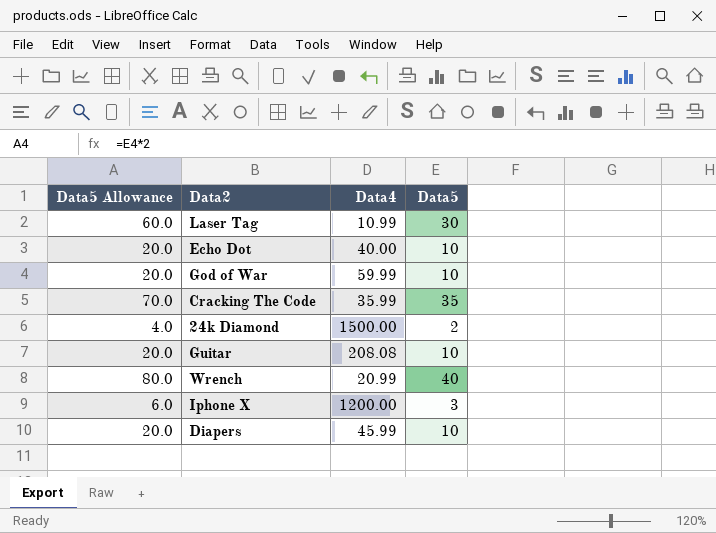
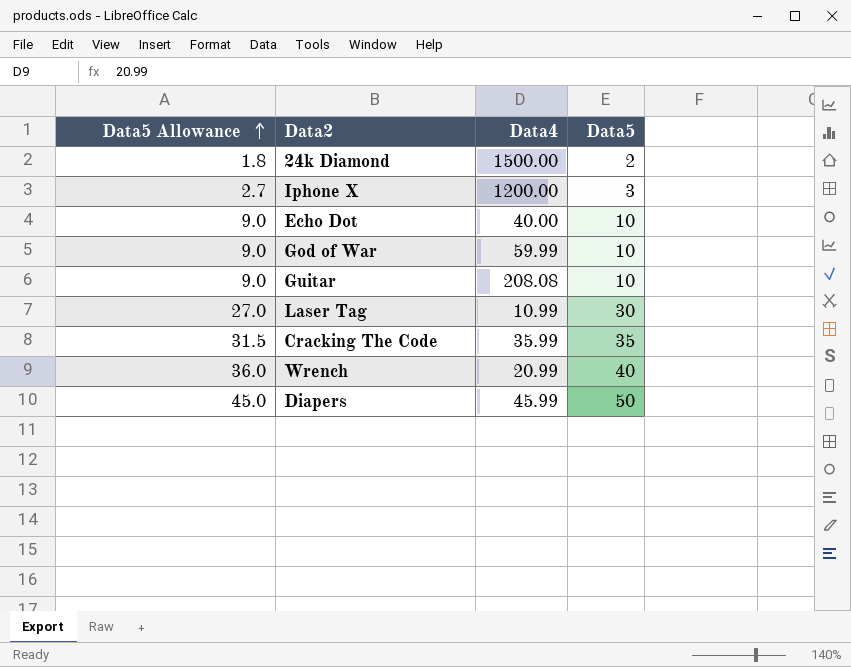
row order: none -> Data5 Allowance ascending
column Data5 Allowance | formula: [Data5] * 2 -> [Data5] * 0.9
Diapers | Data5: 10 -> 50

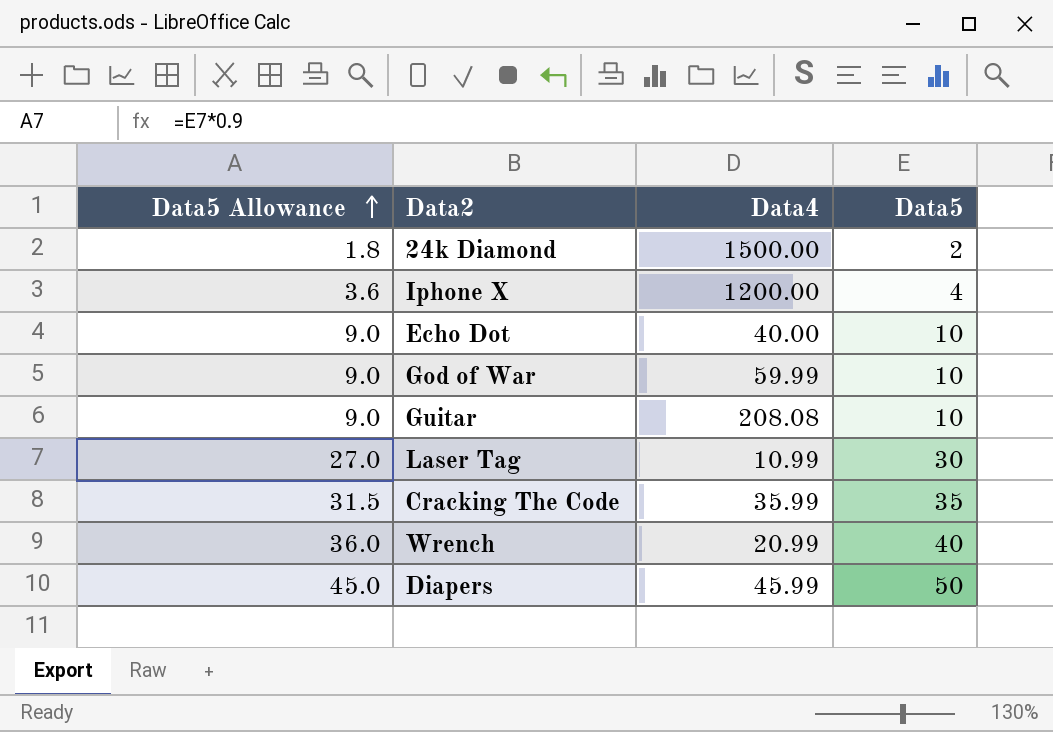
Iphone X | Data5 Allowance: 2.7 -> 3.6
Iphone X | Data5: 3 -> 4

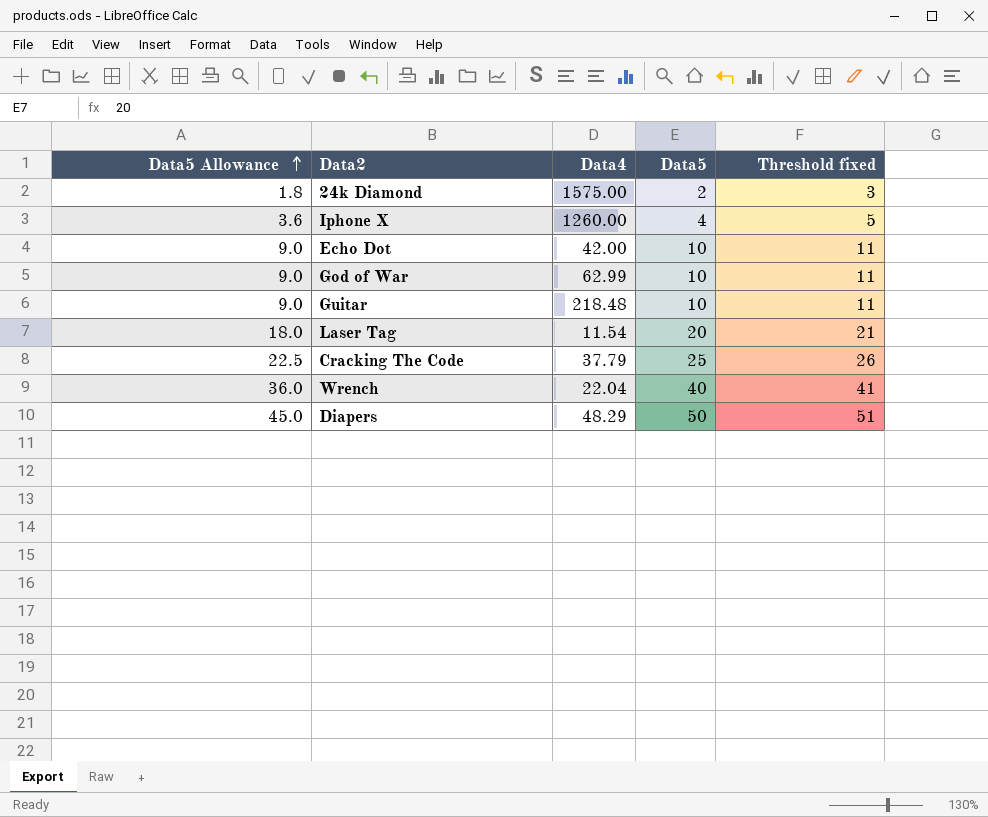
column Threshold fixed | formula: none -> [Data5] + 1
24k Diamond | Data4: 1500.00 -> 1575.00
Iphone X | Data4: 1200.00 -> 1260.00
Echo Dot | Data4: 40.00 -> 42.00
God of War | Data4: 59.99 -> 62.99
Guitar | Data4: 208.08 -> 218.48
Laser Tag | Data5 Allowance: 27.0 -> 18.0
Laser Tag | Data4: 10.99 -> 11.54
Laser Tag | Data5: 30 -> 20
Cracking The Code | Data5 Allowance: 31.5 -> 22.5
Cracking The Code | Data4: 35.99 -> 37.79
Cracking The Code | Data5: 35 -> 25
Wrench | Data4: 20.99 -> 22.04
Diapers | Data4: 45.99 -> 48.29

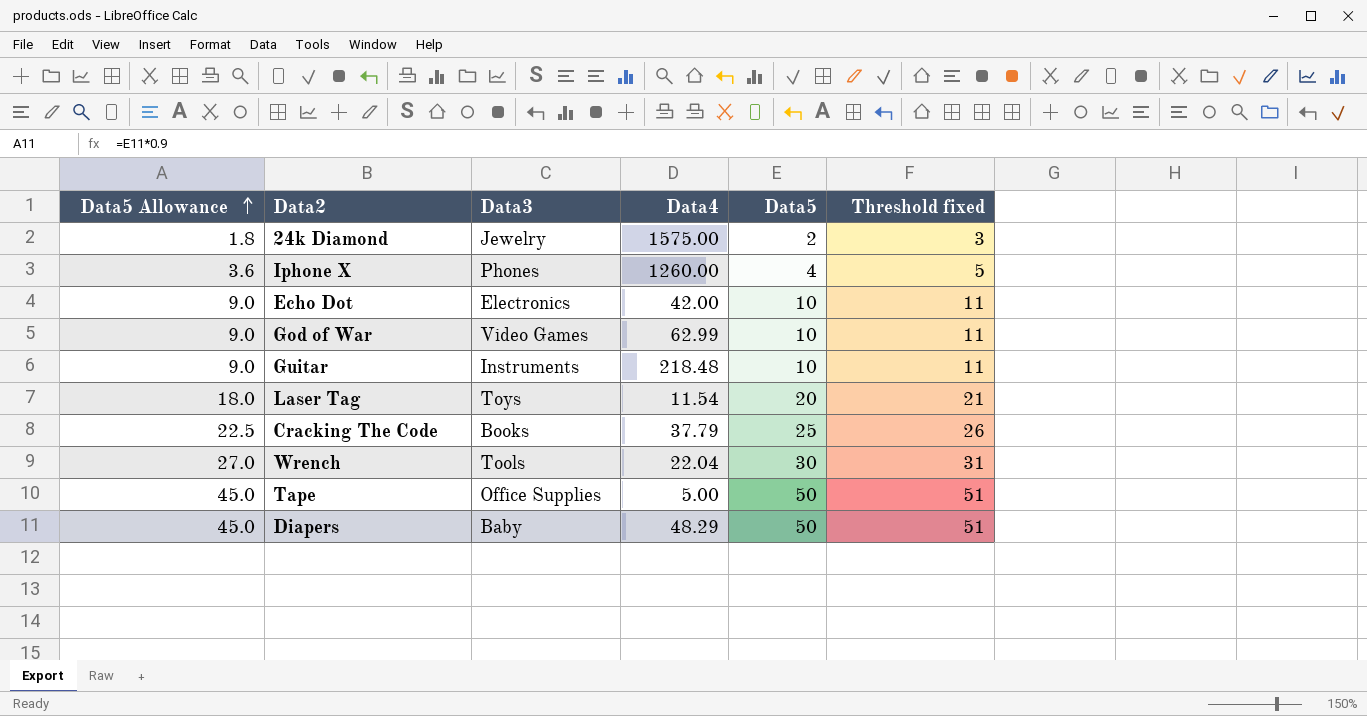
column Data3 | position: none -> 3
Wrench | Data5 Allowance: 36.0 -> 27.0
Wrench | Data5: 40 -> 30
Wrench | Threshold fixed: 41 -> 31
row Tape: none -> 45.0 | Office Supplies | 5.00 | 50 | 51

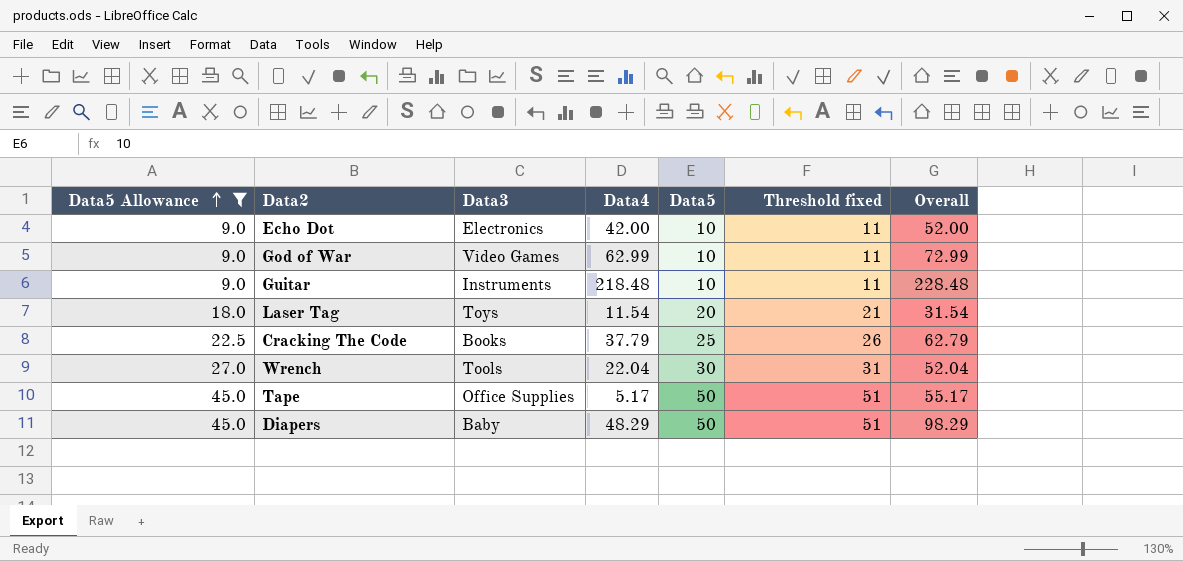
filter: none -> Data5 Allowance >= 9.0
column Overall | formula: none -> [Data4] + [Data5]
Tape | Data4: 5.00 -> 5.17

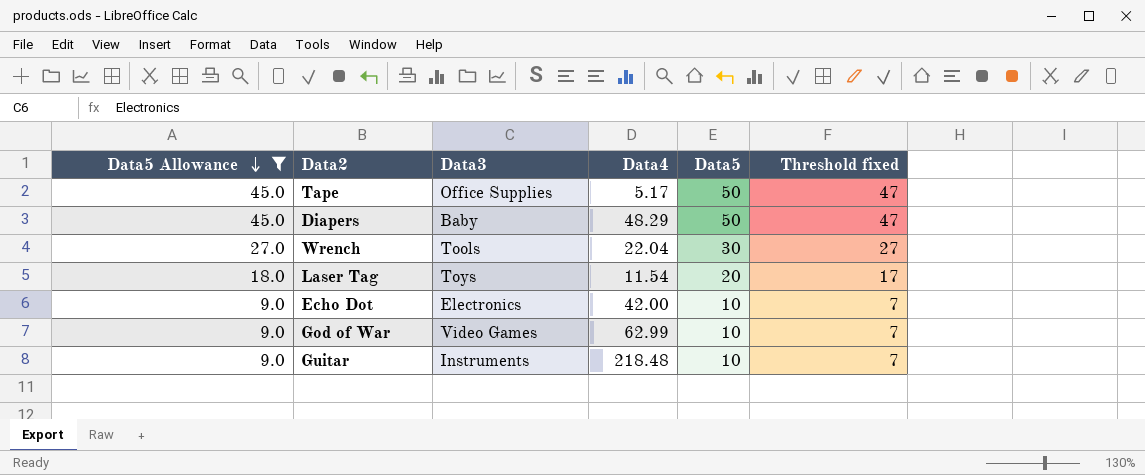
row order: Data5 Allowance ascending -> Data5 Allowance descending
column Overall | formula: [Data4] + [Data5] -> none
column Threshold fixed | formula: [Data5] + 1 -> [Data5] - 3
row Cracking The Code: 22.5 | Books | 37.79 | 25 | 26 | 62.79 -> none

